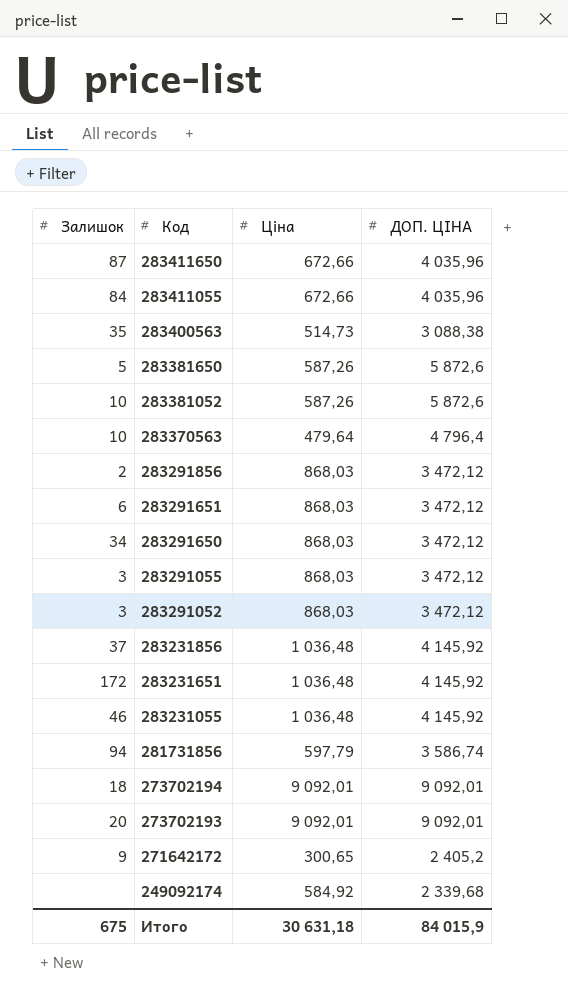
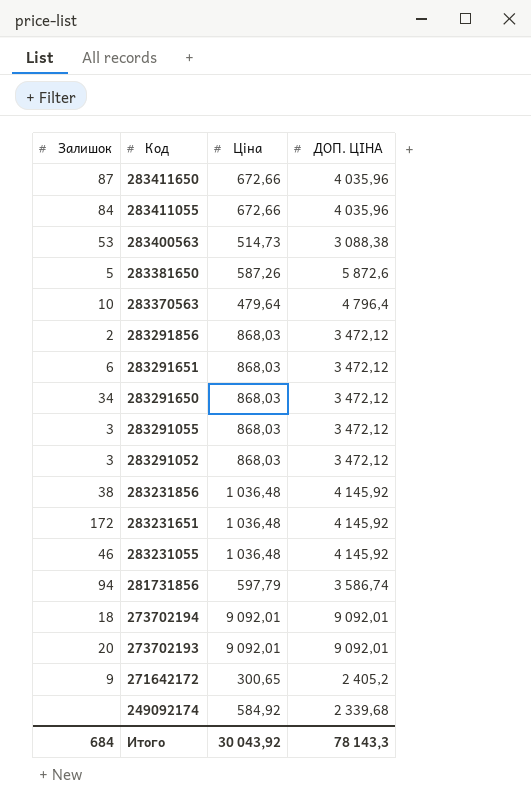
row 283381052: 10 | 587,26 | 5 872,6 -> none
283400563 | Залишок: 35 -> 53
283231856 | Залишок: 37 -> 38
Итого | Залишок: 675 -> 684
Итого | Ціна: 30 631,18 -> 30 043,92
Итого | ДОП. ЦІНА: 84 015,9 -> 78 143,3

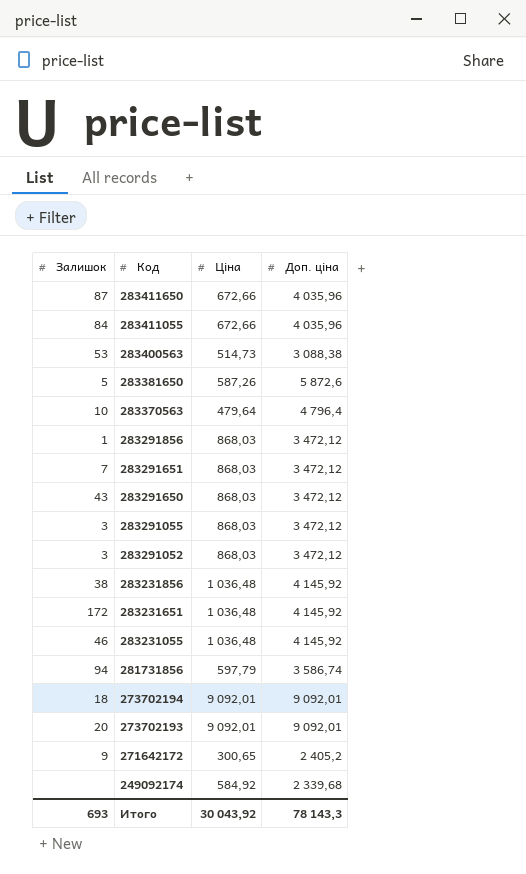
column name: ДОП. ЦІНА -> Доп. ціна
283291856 | Залишок: 2 -> 1
283291651 | Залишок: 6 -> 7
283291650 | Залишок: 34 -> 43
Итого | Залишок: 684 -> 693

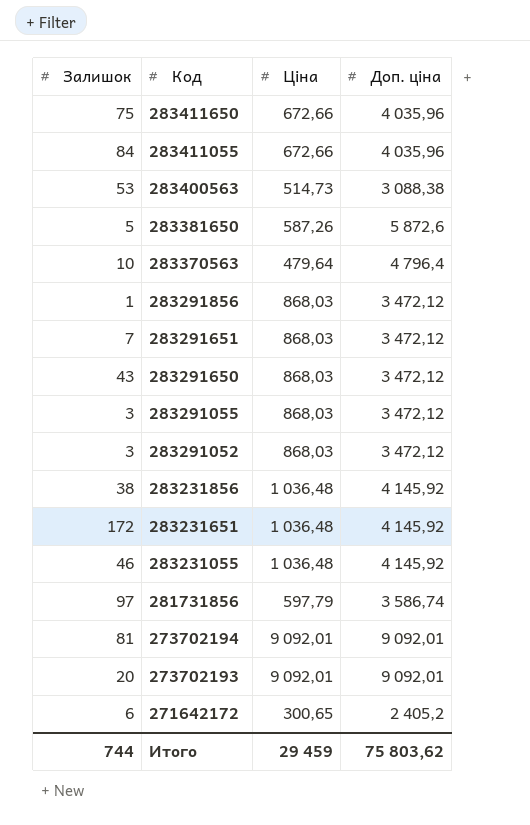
row 249092174: none | 584,92 | 2 339,68 -> none
283411650 | Залишок: 87 -> 75
281731856 | Залишок: 94 -> 97
273702194 | Залишок: 18 -> 81
271642172 | Залишок: 9 -> 6
Итого | Залишок: 693 -> 744
Итого | Ціна: 30 043,92 -> 29 459
Итого | Доп. ціна: 78 143,3 -> 75 803,62

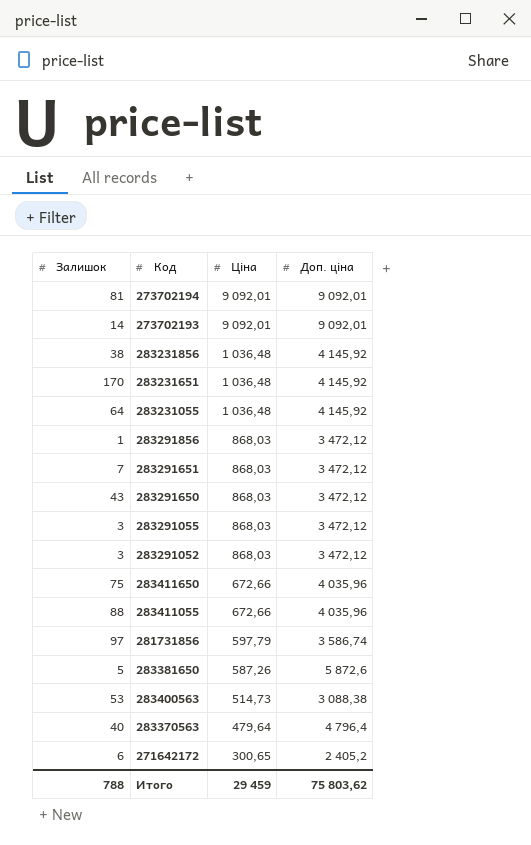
row order: Код descending -> Ціна descending
273702193 | Залишок: 20 -> 14
283231651 | Залишок: 172 -> 170
283231055 | Залишок: 46 -> 64
283411055 | Залишок: 84 -> 88
283370563 | Залишок: 10 -> 40
Итого | Залишок: 744 -> 788

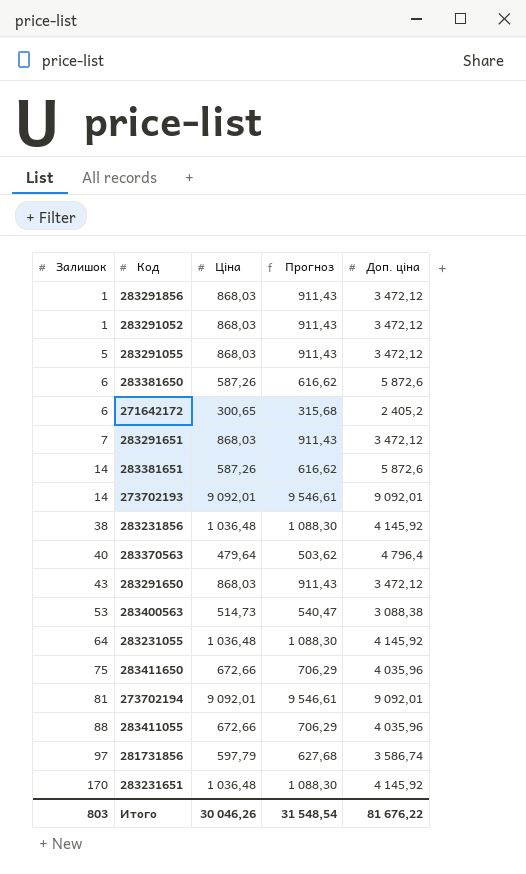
row order: Ціна descending -> Залишок ascending
column Прогноз | formula: none -> [Ціна] * 1,05
283291052 | Залишок: 3 -> 1
283291055 | Залишок: 3 -> 5
283381650 | Залишок: 5 -> 6
row 283381651: none -> 14 | 587,26 | 616,62 | 5 872,6
Итого | Залишок: 788 -> 803
Итого | Ціна: 29 459 -> 30 046,26
Итого | Доп. ціна: 75 803,62 -> 81 676,22

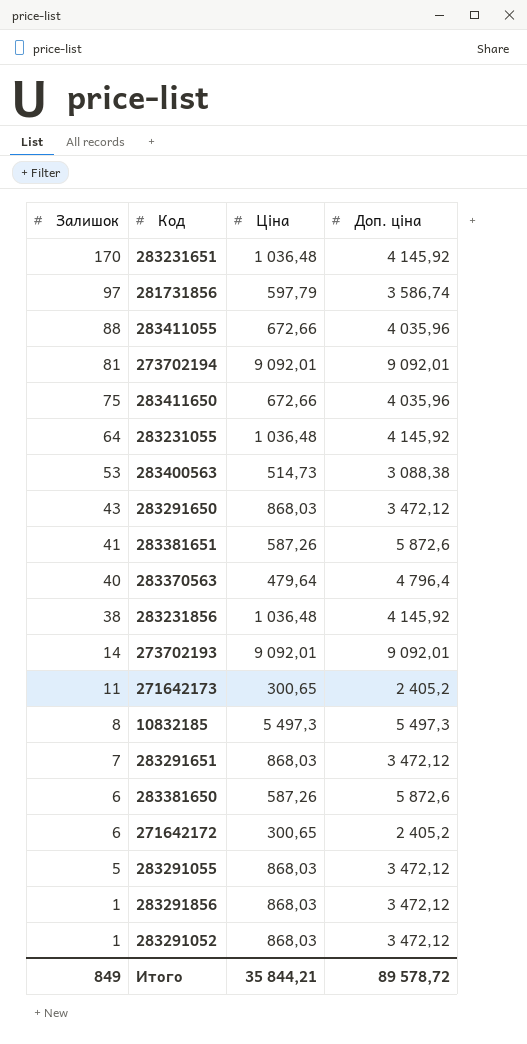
row order: Залишок ascending -> Залишок descending
column Прогноз | formula: [Ціна] * 1,05 -> none
283381651 | Залишок: 14 -> 41
row 271642173: none -> 11 | 300,65 | 2 405,2
row 10832185: none -> 8 | 5 497,3 | 5 497,3
Итого | Залишок: 803 -> 849
Итого | Ціна: 30 046,26 -> 35 844,21
Итого | Доп. ціна: 81 676,22 -> 89 578,72

